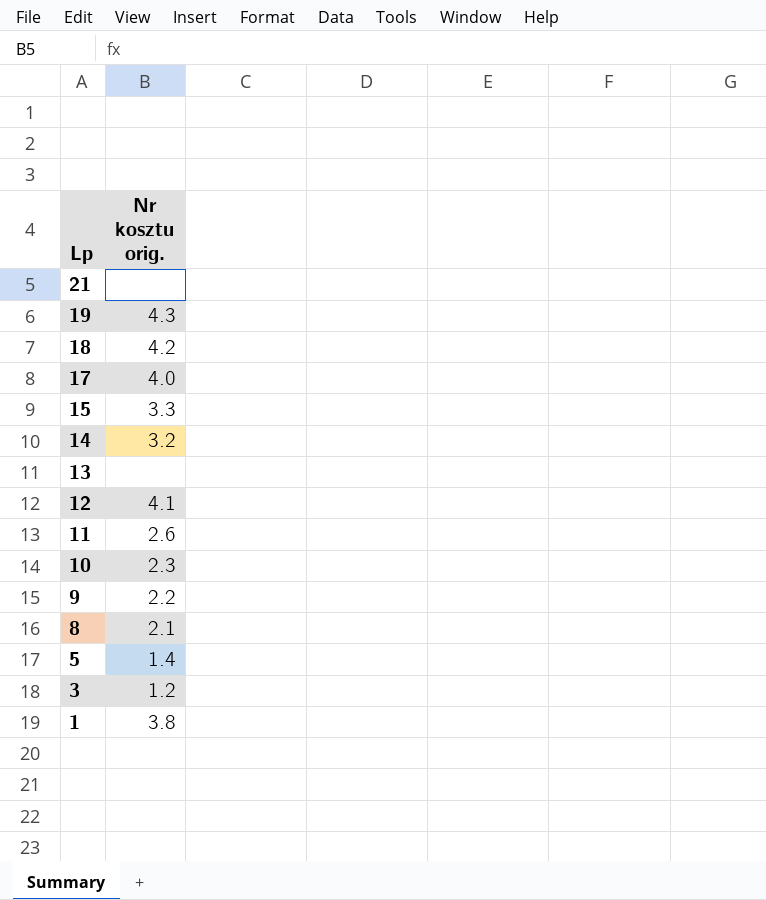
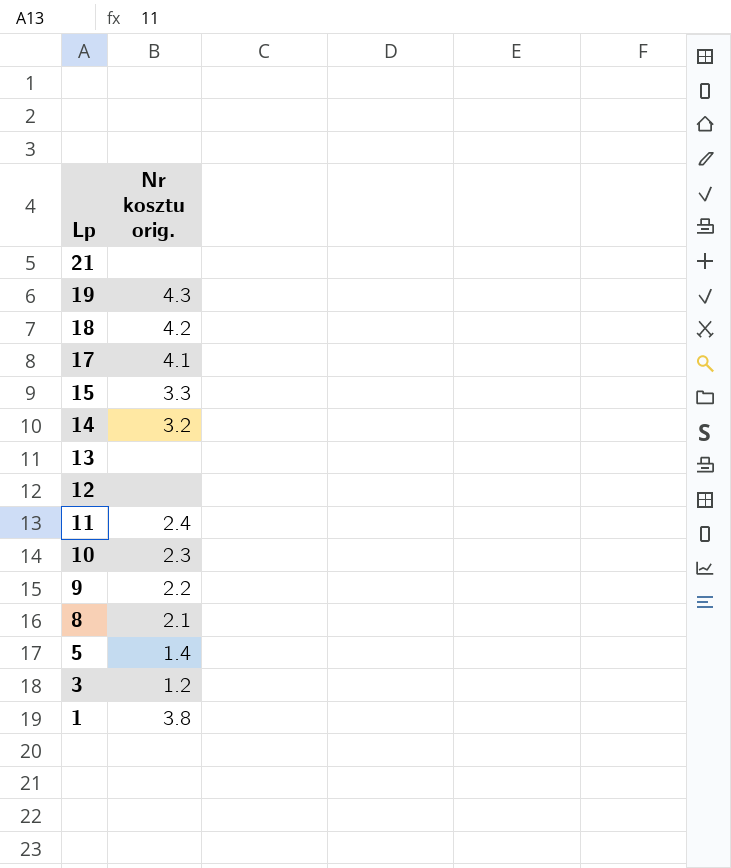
17 | Nr kosztu orig.: 4.0 -> 4.1
12 | Nr kosztu orig.: 4.1 -> none
11 | Nr kosztu orig.: 2.6 -> 2.4

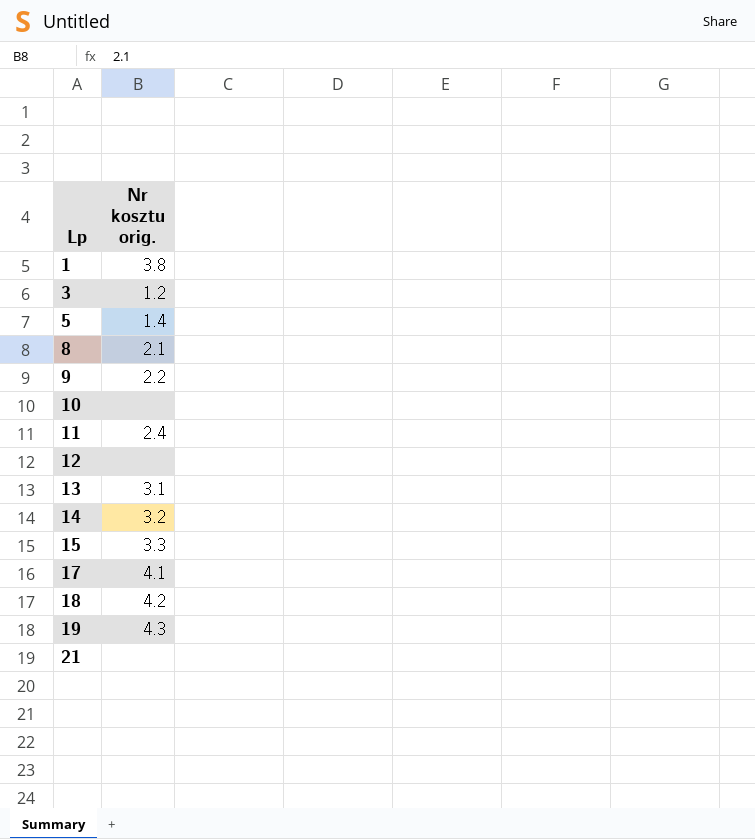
row order: Lp descending -> Lp ascending
10 | Nr kosztu orig.: 2.3 -> none
13 | Nr kosztu orig.: none -> 3.1

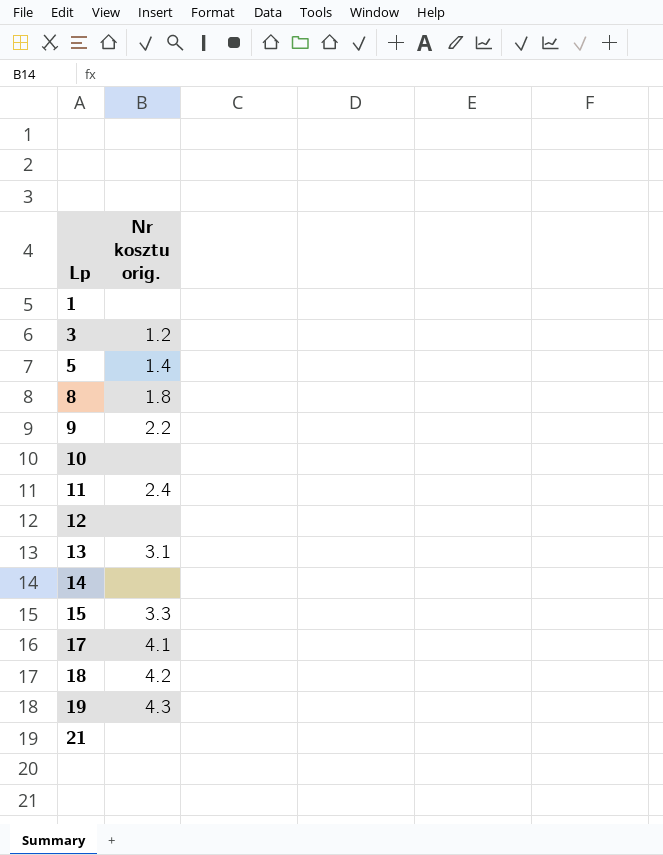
1 | Nr kosztu orig.: 3.8 -> none
8 | Nr kosztu orig.: 2.1 -> 1.8
14 | Nr kosztu orig.: 3.2 -> none

